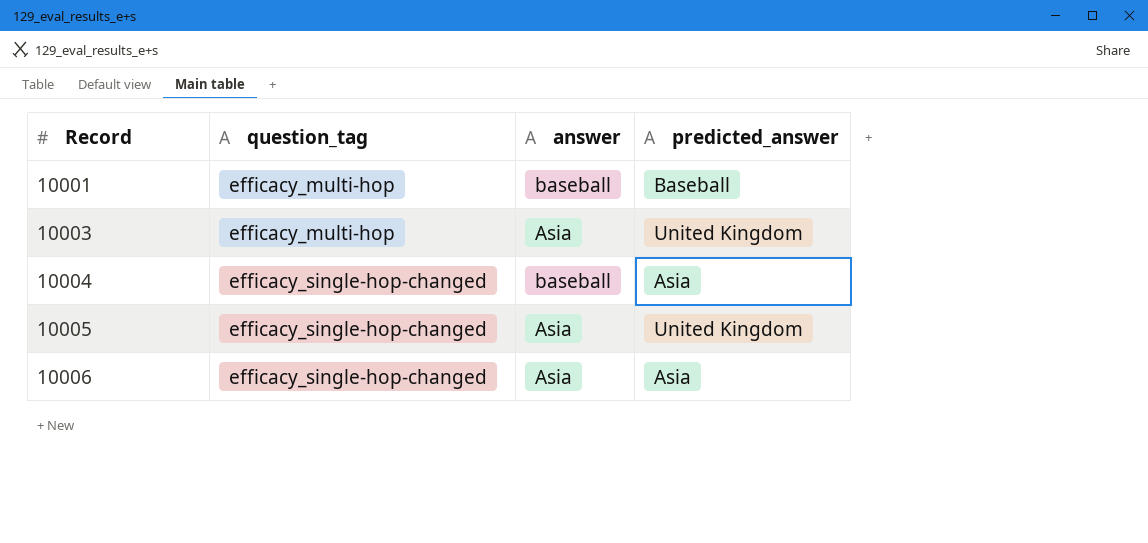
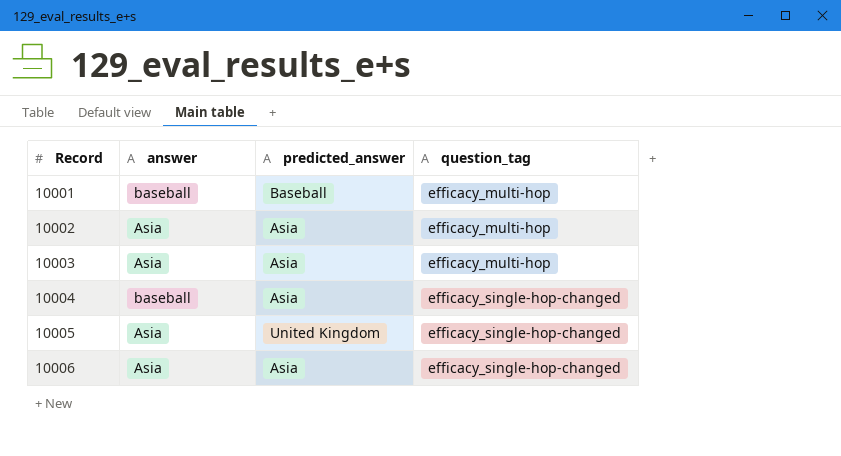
column question_tag | position: 2 -> 4
row 10002: none -> Asia | Asia | efficacy_multi-hop
10003 | predicted_answer: United Kingdom -> Asia

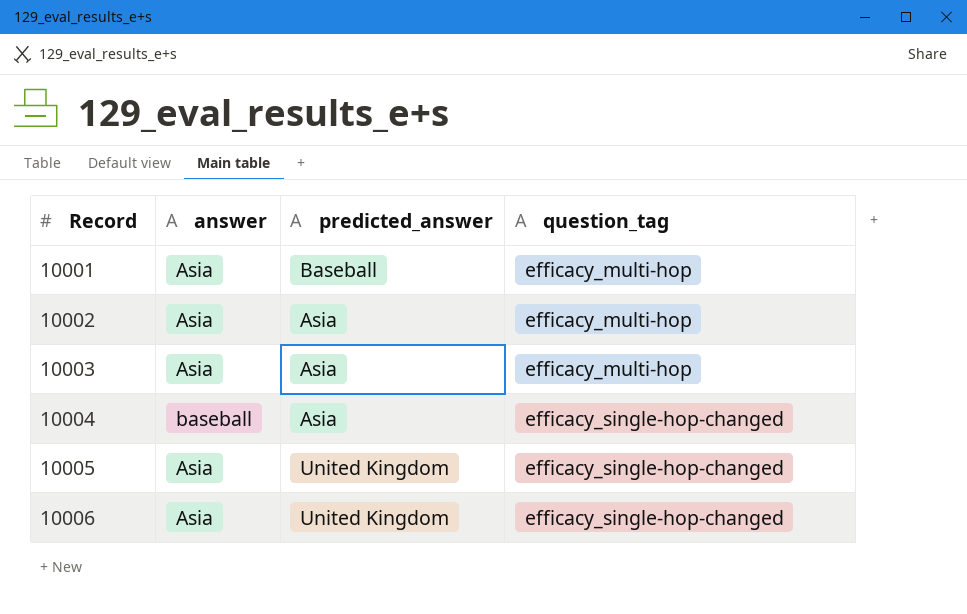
10001 | answer: baseball -> Asia
10006 | predicted_answer: Asia -> United Kingdom

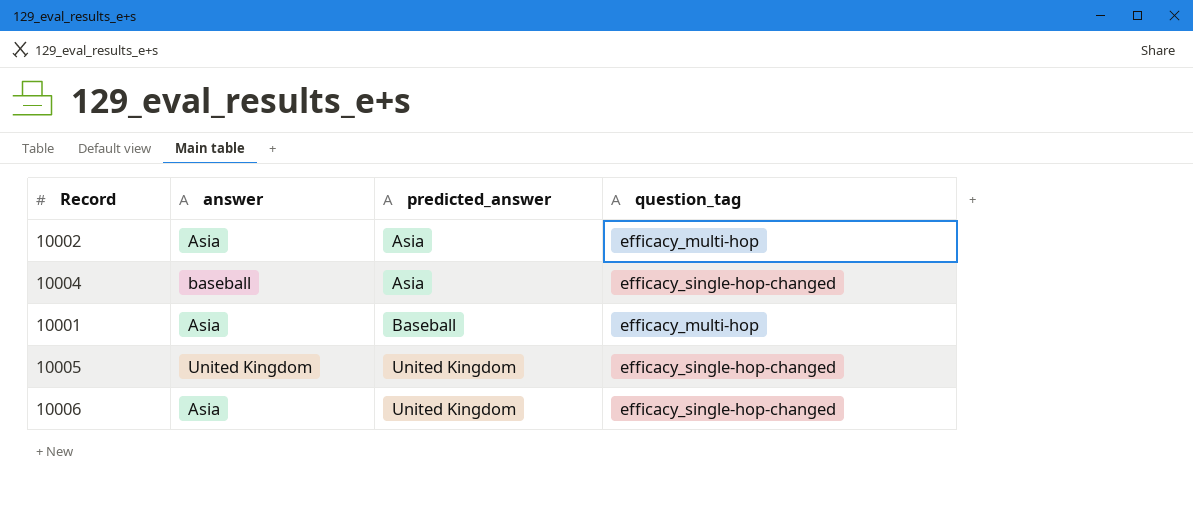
row order: Record ascending -> predicted_answer ascending
row 10003: Asia | Asia | efficacy_multi-hop -> none
10005 | answer: Asia -> United Kingdom

